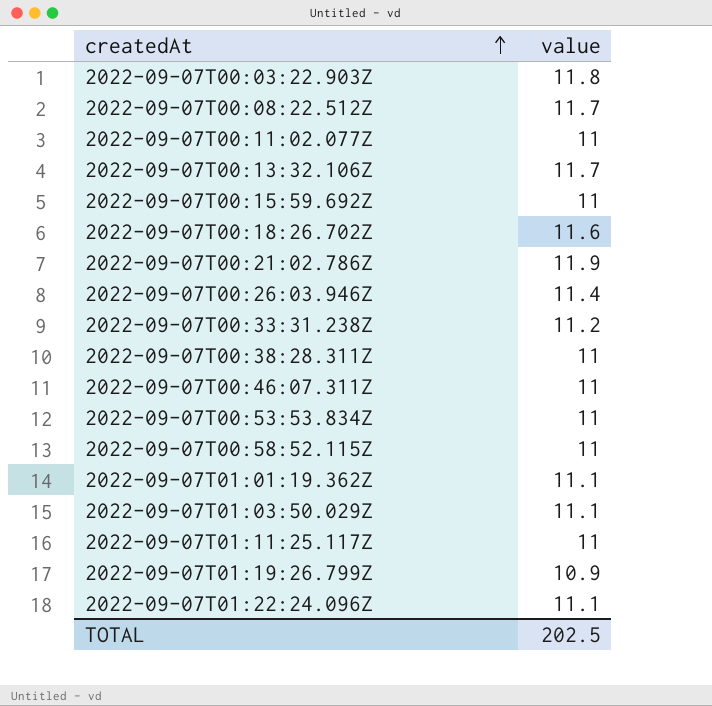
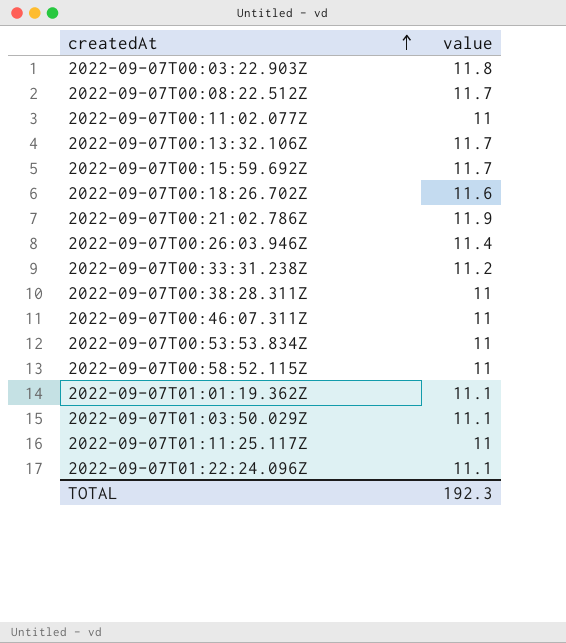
row 2022-09-07T01:19:26.799Z: 10.9 -> none
2022-09-07T00:15:59.692Z | value: 11 -> 11.7
TOTAL | value: 202.5 -> 192.3

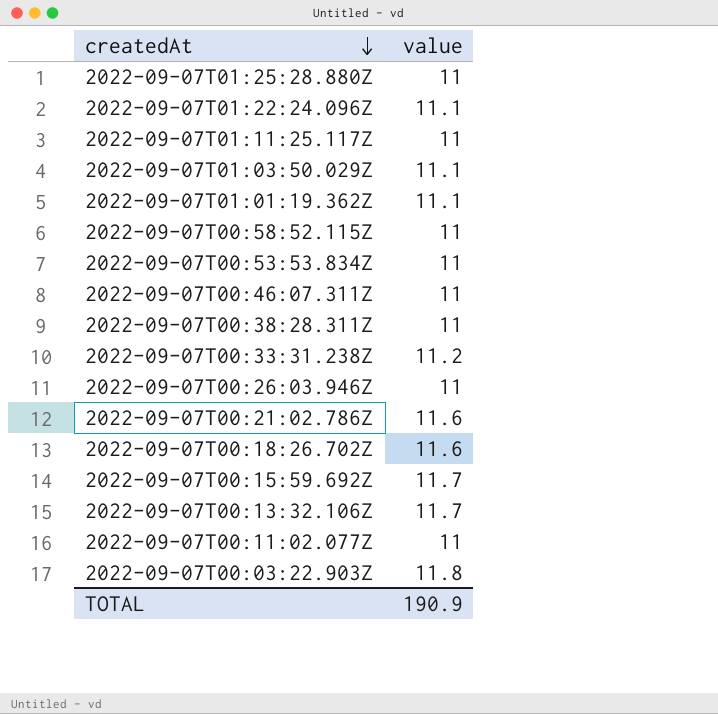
row order: createdAt ascending -> createdAt descending
row 2022-09-07T00:08:22.512Z: 11.7 -> none
row 2022-09-07T01:25:28.880Z: none -> 11
2022-09-07T00:26:03.946Z | value: 11.4 -> 11
2022-09-07T00:21:02.786Z | value: 11.9 -> 11.6
TOTAL | value: 192.3 -> 190.9

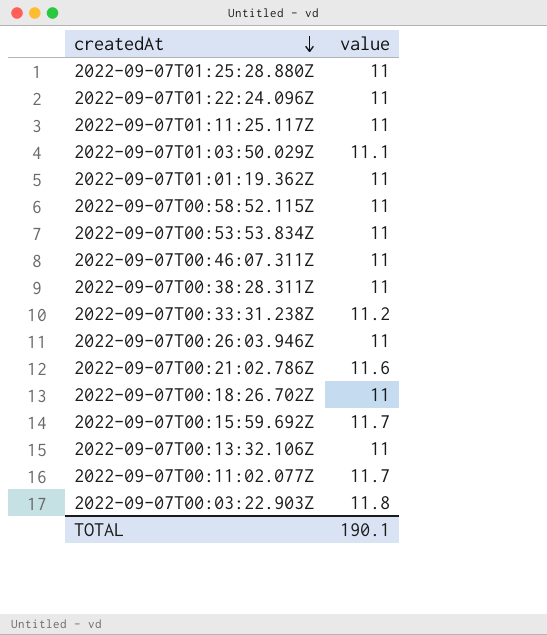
2022-09-07T01:22:24.096Z | value: 11.1 -> 11
2022-09-07T01:01:19.362Z | value: 11.1 -> 11
2022-09-07T00:18:26.702Z | value: 11.6 -> 11
2022-09-07T00:13:32.106Z | value: 11.7 -> 11
2022-09-07T00:11:02.077Z | value: 11 -> 11.7
TOTAL | value: 190.9 -> 190.1

